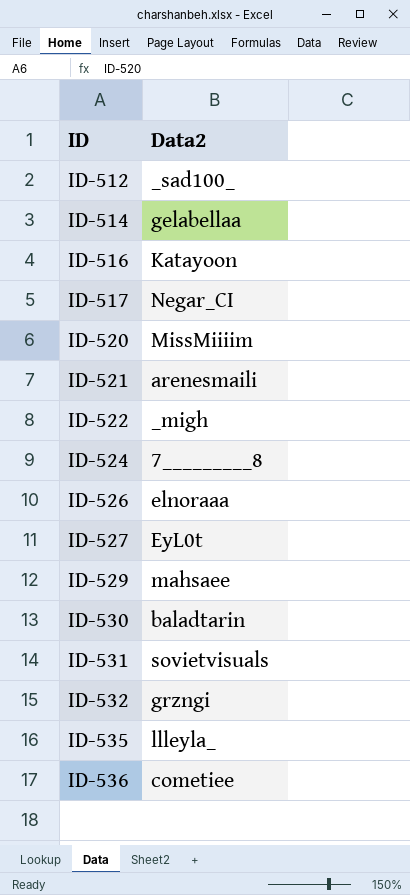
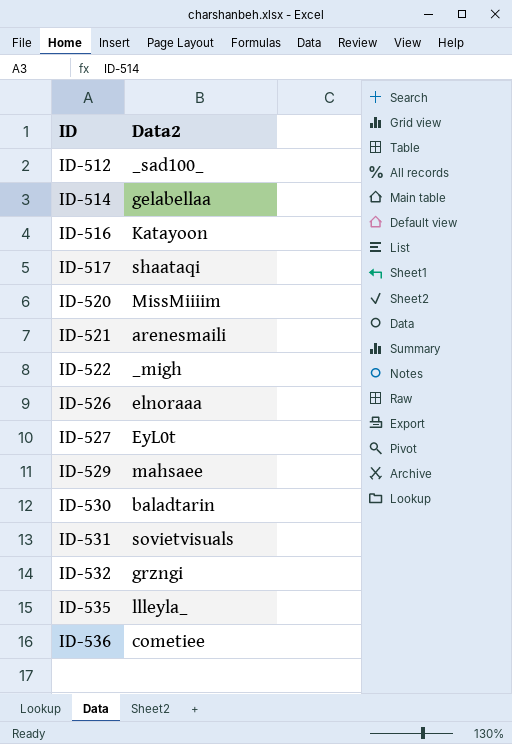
row ID-524: 7_________8 -> none
ID-517 | Data2: Negar_CI -> shaataqi

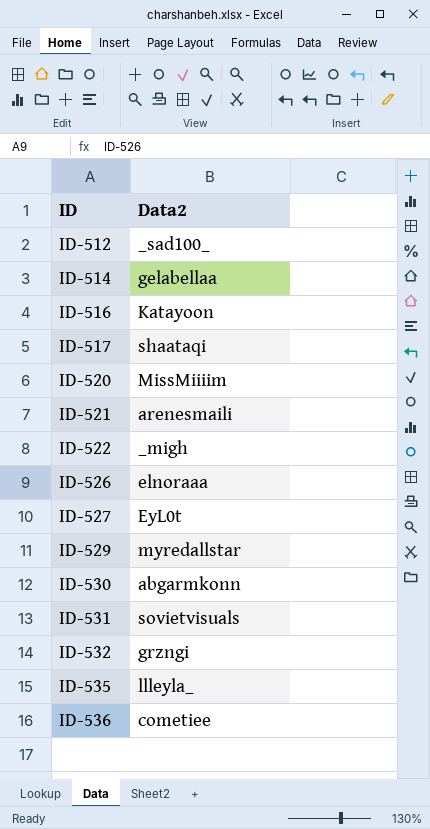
ID-529 | Data2: mahsaee -> myredallstar
ID-530 | Data2: baladtarin -> abgarmkonn

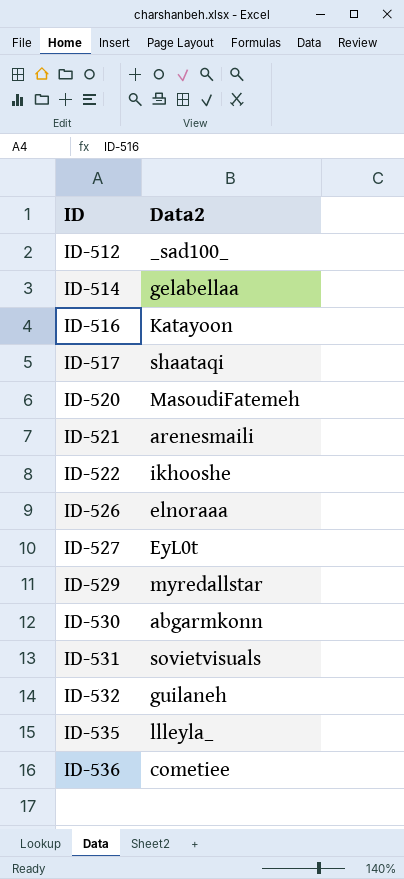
ID-520 | Data2: MissMiiiim -> MasoudiFatemeh
ID-522 | Data2: _migh -> ikhooshe
ID-532 | Data2: grzngi -> guilaneh

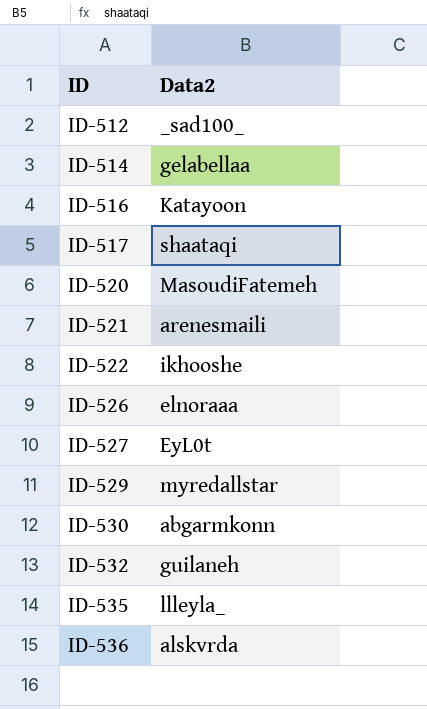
row ID-531: sovietvisuals -> none
ID-536 | Data2: cometiee -> alskvrda

